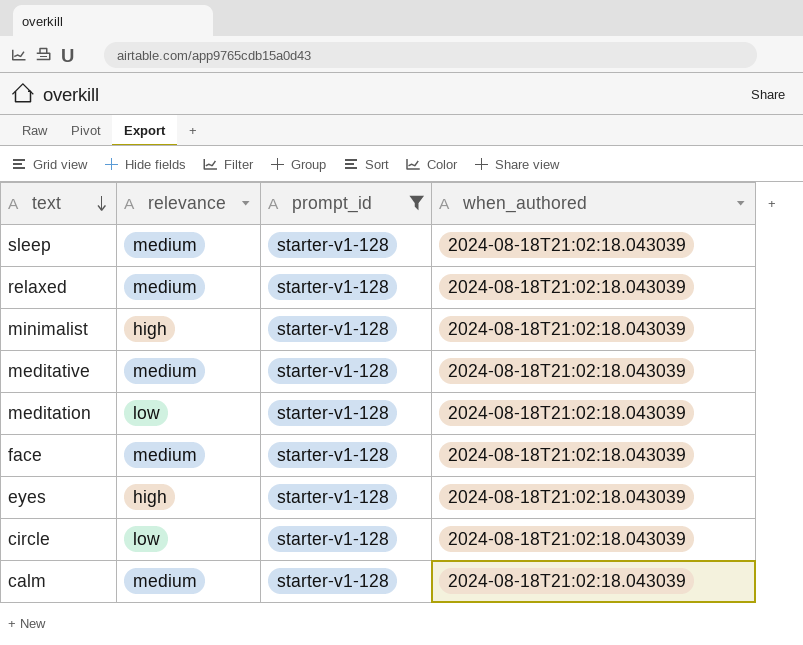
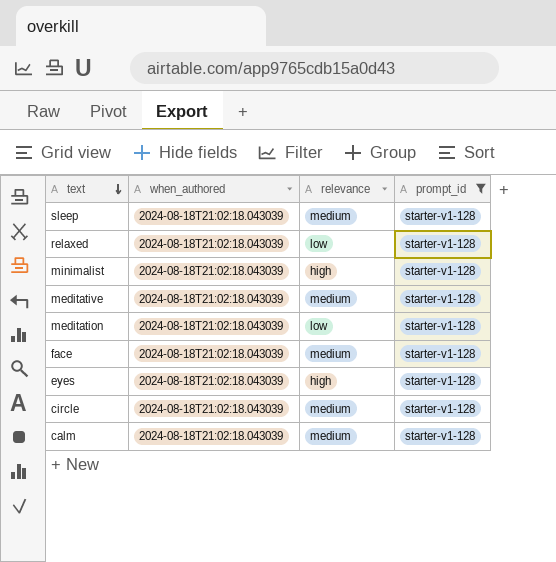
column when_authored | position: 4 -> 2
relaxed | relevance: medium -> low
circle | relevance: low -> medium

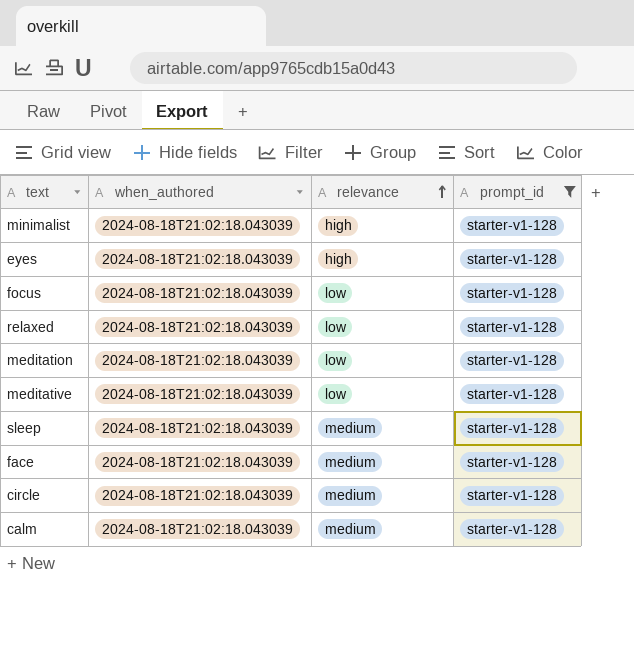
row order: text descending -> relevance ascending
row focus: none -> 2024-08-18T21:02:18.043039 | low | starter-v1-128
meditative | relevance: medium -> low

